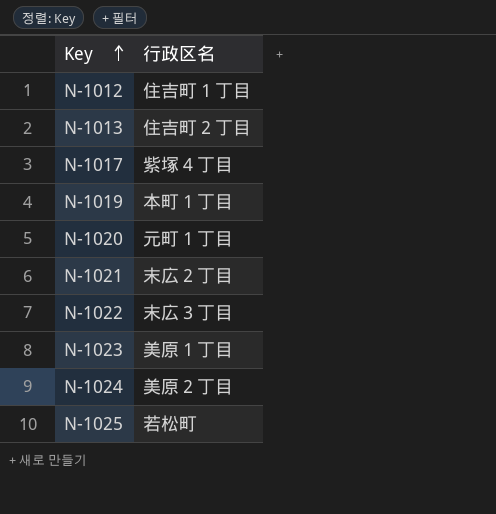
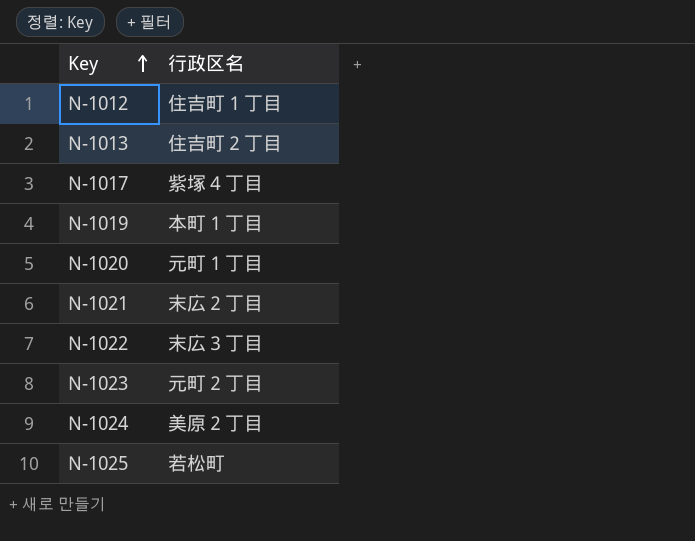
N-1023 | 行政区名: 美原１丁目 -> 元町２丁目

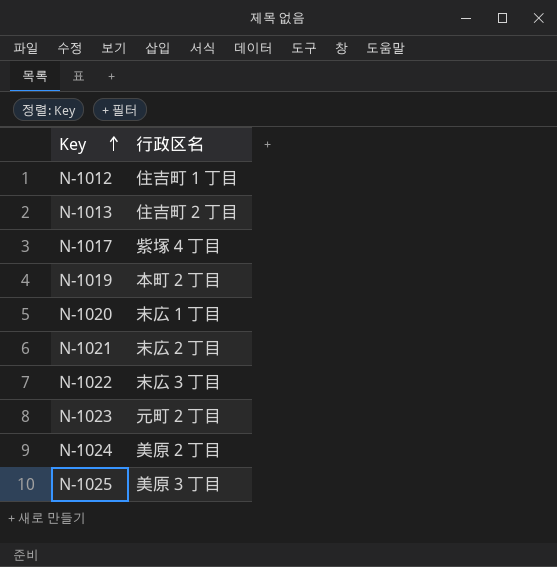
N-1019 | 行政区名: 本町１丁目 -> 本町２丁目
N-1020 | 行政区名: 元町１丁目 -> 末広１丁目
N-1025 | 行政区名: 若松町 -> 美原３丁目

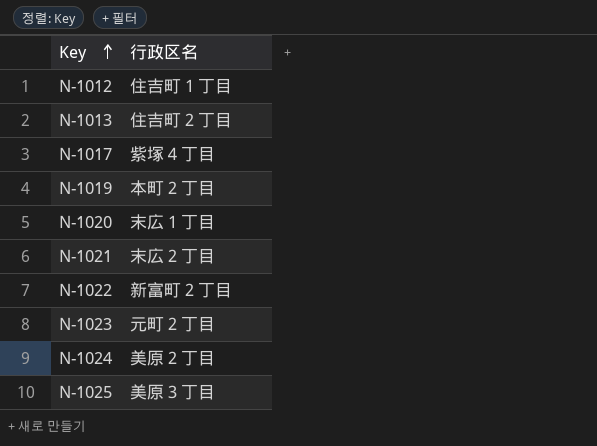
N-1022 | 行政区名: 末広３丁目 -> 新富町２丁目

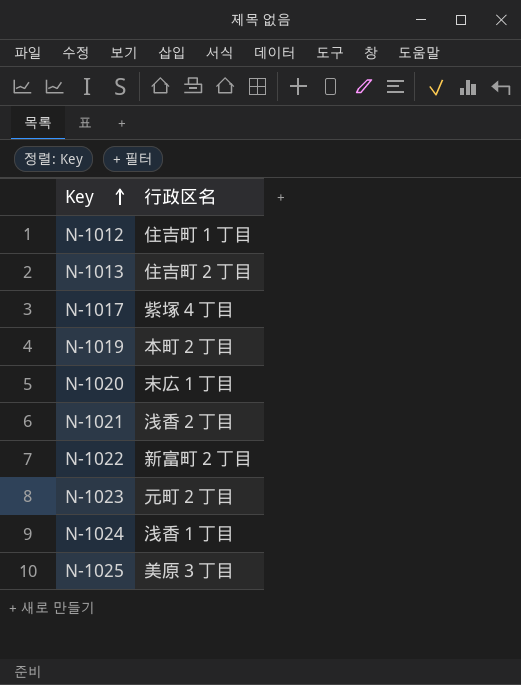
N-1021 | 行政区名: 末広２丁目 -> 浅香２丁目
N-1024 | 行政区名: 美原２丁目 -> 浅香１丁目

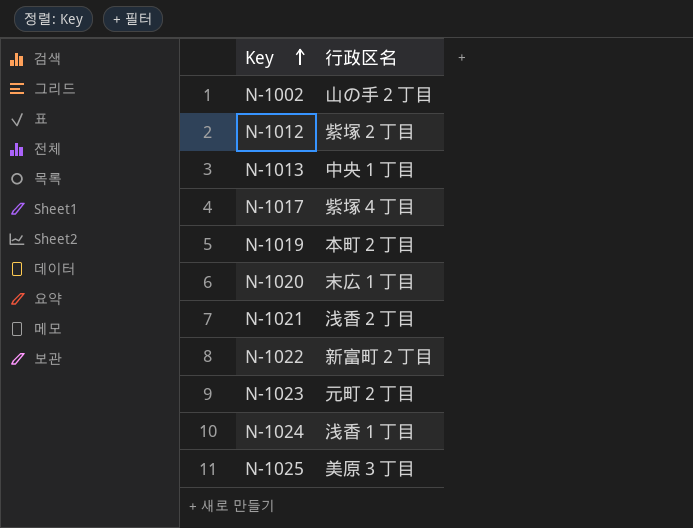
row N-1002: none -> 山の手２丁目
N-1012 | 行政区名: 住吉町１丁目 -> 紫塚２丁目
N-1013 | 行政区名: 住吉町２丁目 -> 中央１丁目

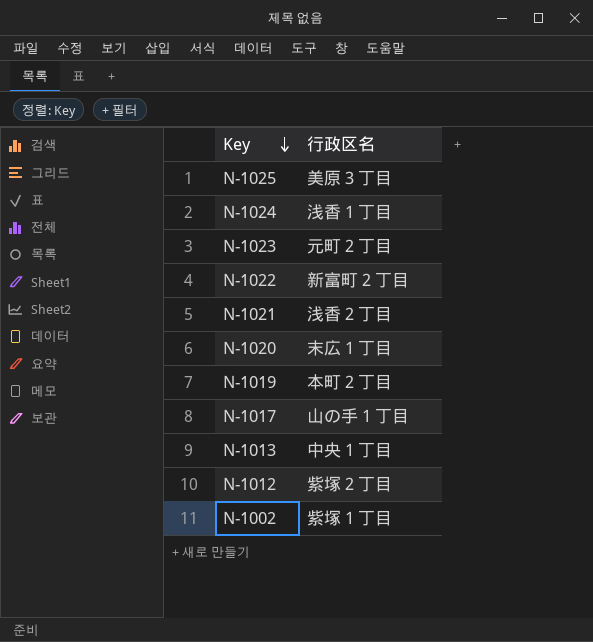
row order: Key ascending -> Key descending
N-1017 | 行政区名: 紫塚４丁目 -> 山の手１丁目
N-1002 | 行政区名: 山の手２丁目 -> 紫塚１丁目

